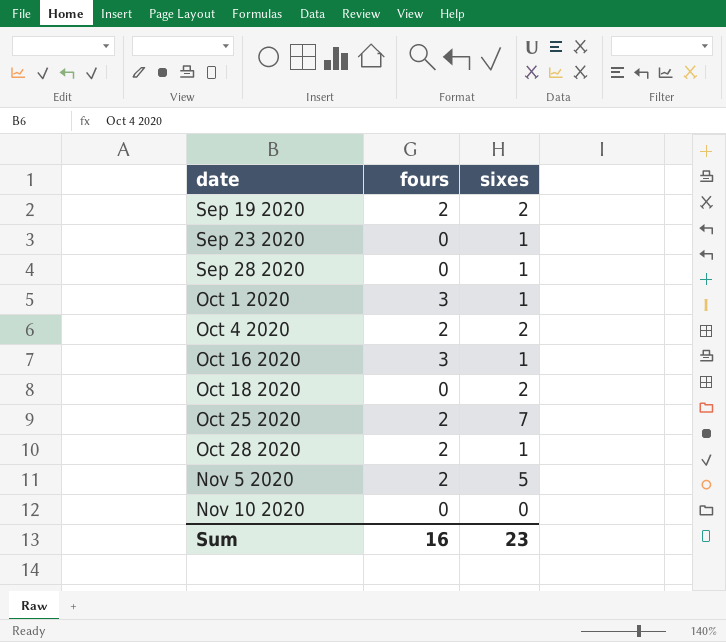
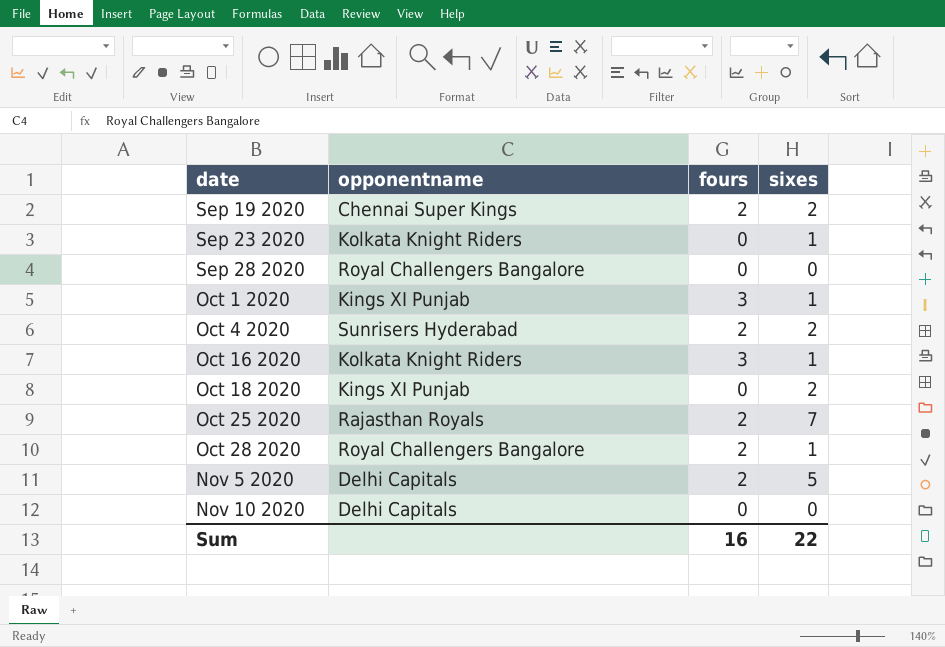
column opponentname | position: none -> 2
Sep 28 2020 | sixes: 1 -> 0
Sum | sixes: 23 -> 22

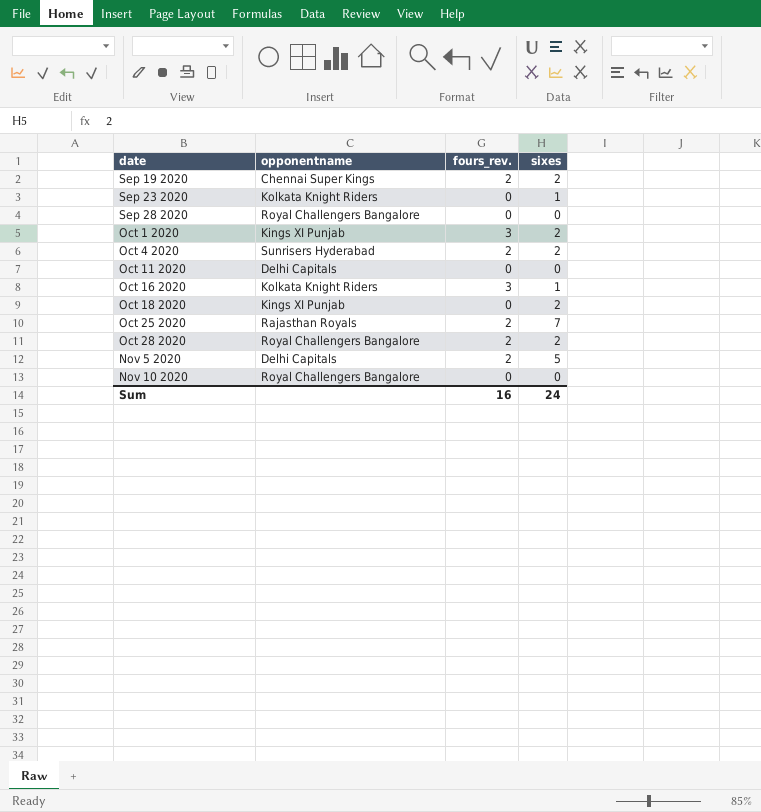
column name: fours -> fours_rev.
Oct 1 2020 | sixes: 1 -> 2
row Oct 11 2020: none -> Delhi Capitals | 0 | 0
Oct 28 2020 | sixes: 1 -> 2
Nov 10 2020 | opponentname: Delhi Capitals -> Royal Challengers Bangalore
Sum | sixes: 22 -> 24

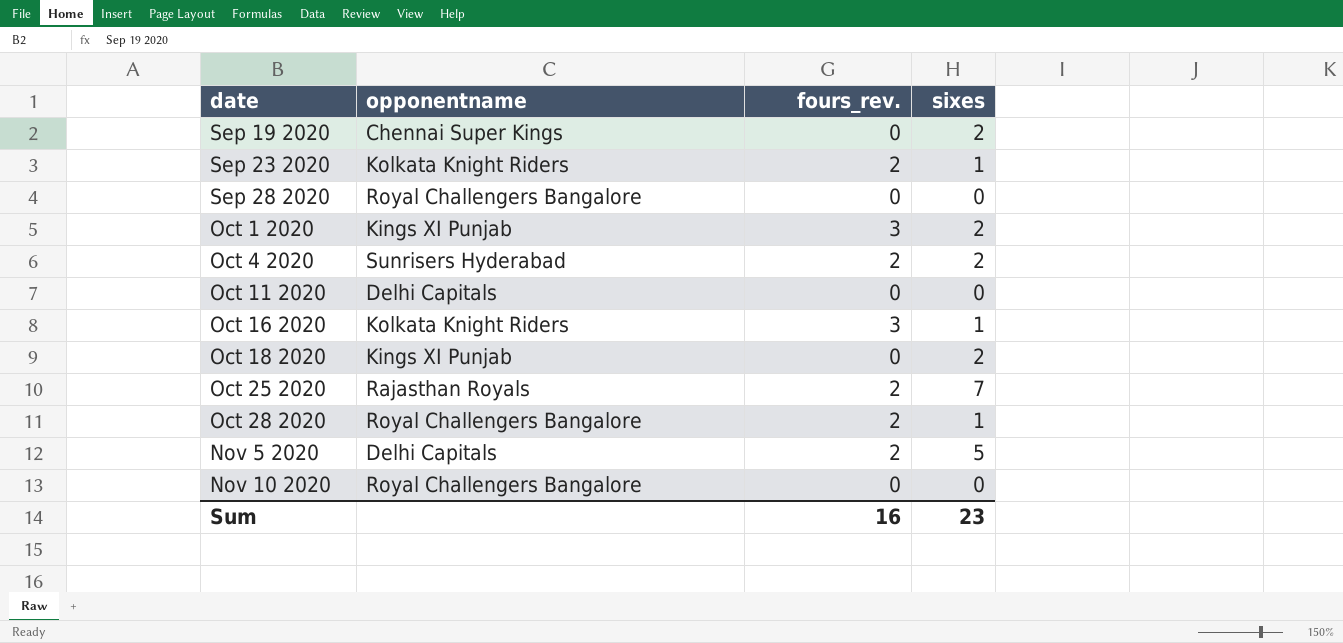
Sep 19 2020 | fours_rev.: 2 -> 0
Sep 23 2020 | fours_rev.: 0 -> 2
Oct 28 2020 | sixes: 2 -> 1
Sum | sixes: 24 -> 23

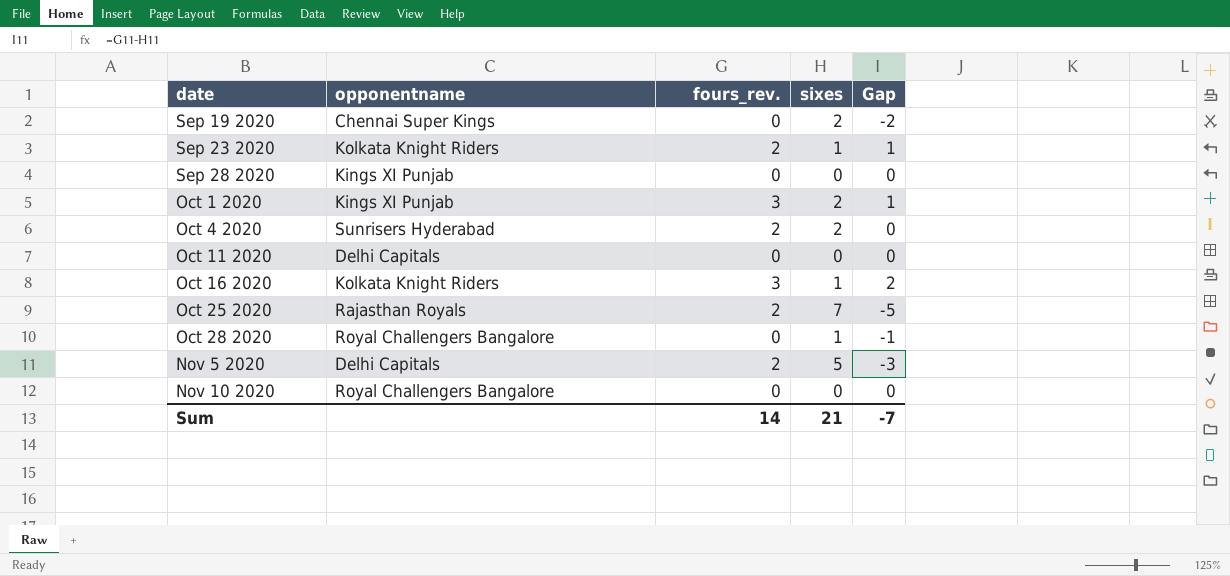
column Gap | formula: none -> [fours_rev.] - [sixes]
row Oct 18 2020: Kings XI Punjab | 0 | 2 -> none
Sep 28 2020 | opponentname: Royal Challengers Bangalore -> Kings XI Punjab
Oct 28 2020 | fours_rev.: 2 -> 0
Sum | fours_rev.: 16 -> 14
Sum | sixes: 23 -> 21

